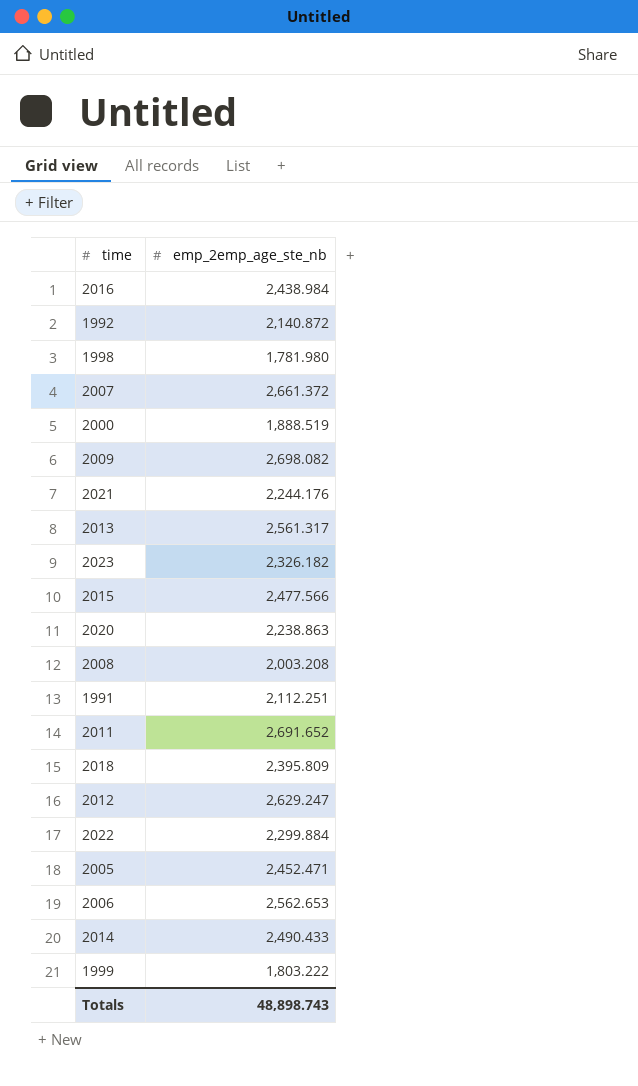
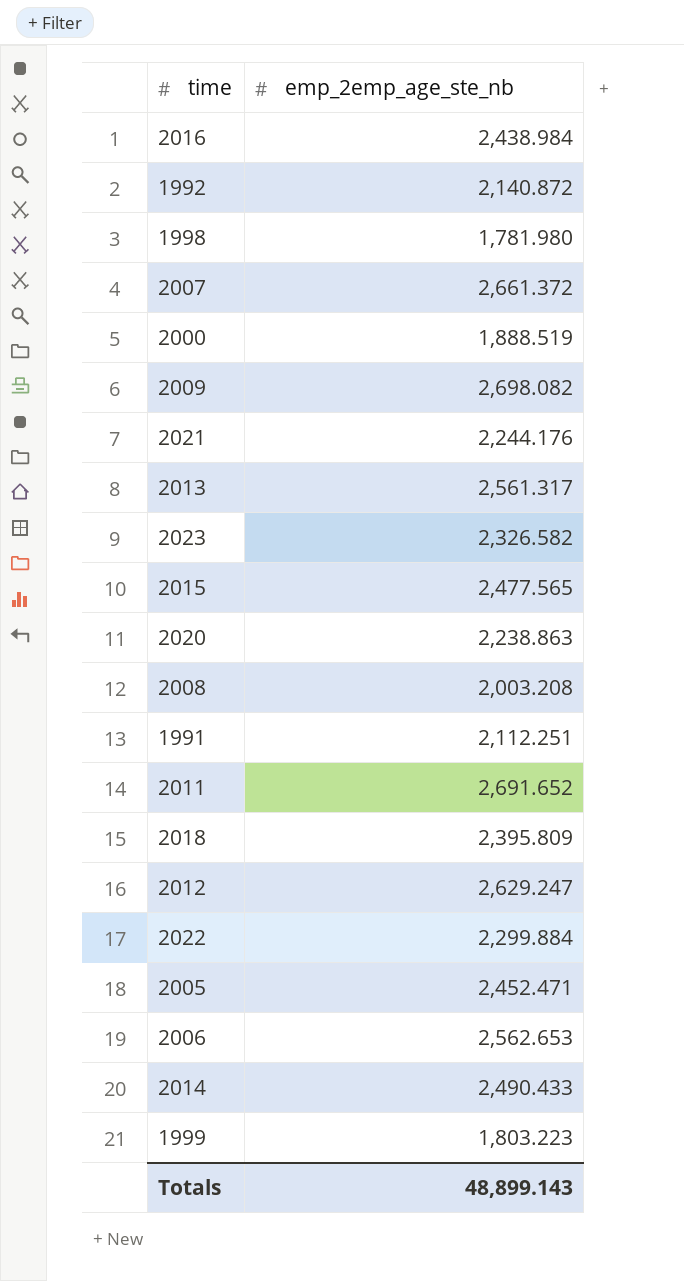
2023 | emp_2emp_age_ste_nb: 2,326.182 -> 2,326.582
2015 | emp_2emp_age_ste_nb: 2,477.566 -> 2,477.565
1999 | emp_2emp_age_ste_nb: 1,803.222 -> 1,803.223
Totals | emp_2emp_age_ste_nb: 48,898.743 -> 48,899.143

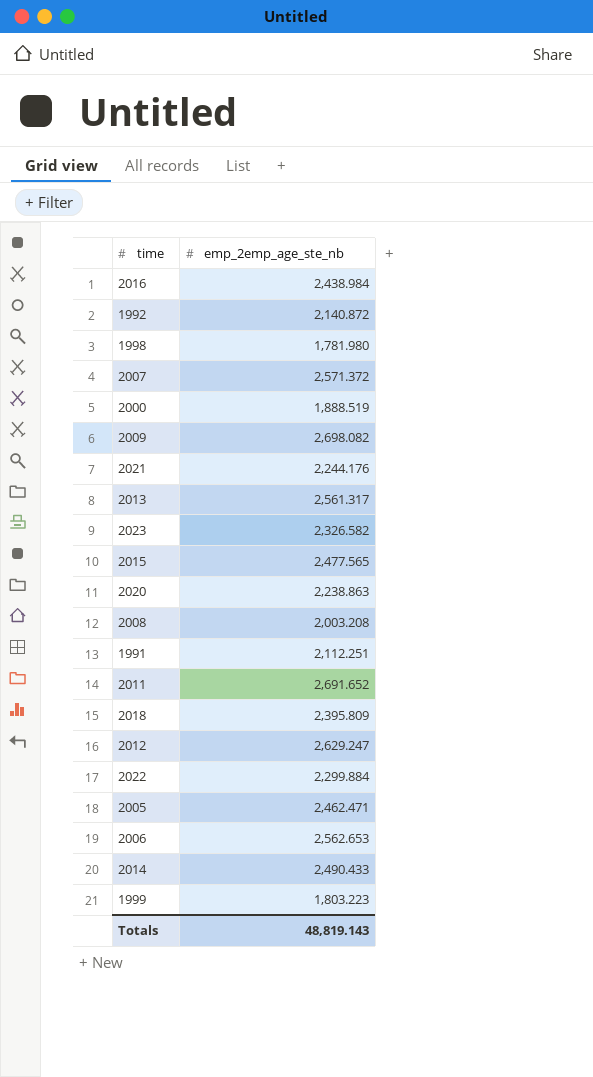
2007 | emp_2emp_age_ste_nb: 2,661.372 -> 2,571.372
2005 | emp_2emp_age_ste_nb: 2,452.471 -> 2,462.471
Totals | emp_2emp_age_ste_nb: 48,899.143 -> 48,819.143

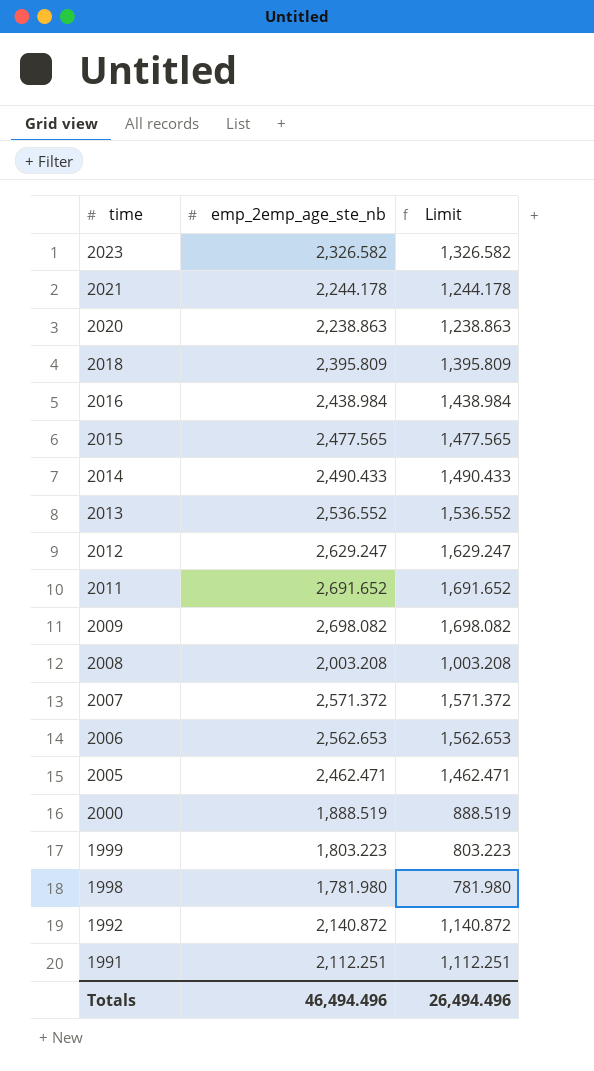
row order: none -> time descending
column Limit | formula: none -> [emp_2emp_age_ste_nb] - 1000
row 2022: 2,299.884 -> none
2021 | emp_2emp_age_ste_nb: 2,244.176 -> 2,244.178
2013 | emp_2emp_age_ste_nb: 2,561.317 -> 2,536.552
Totals | emp_2emp_age_ste_nb: 48,819.143 -> 46,494.496

